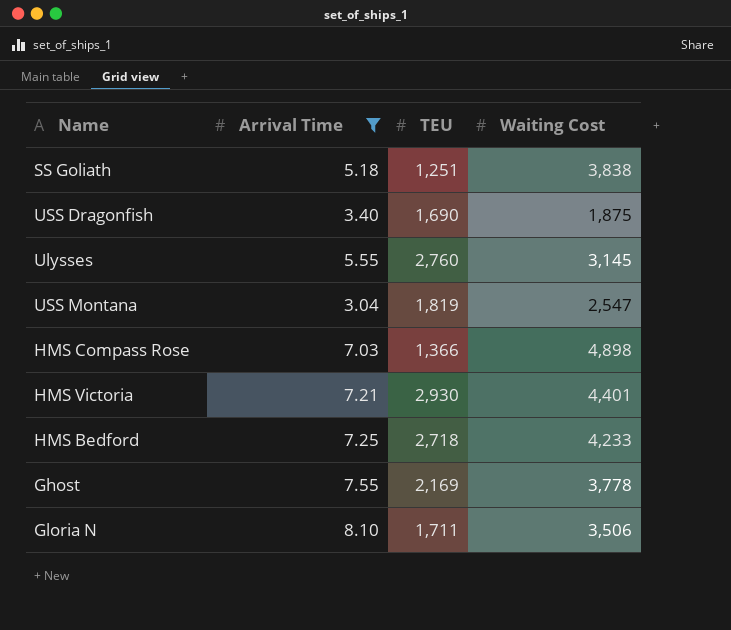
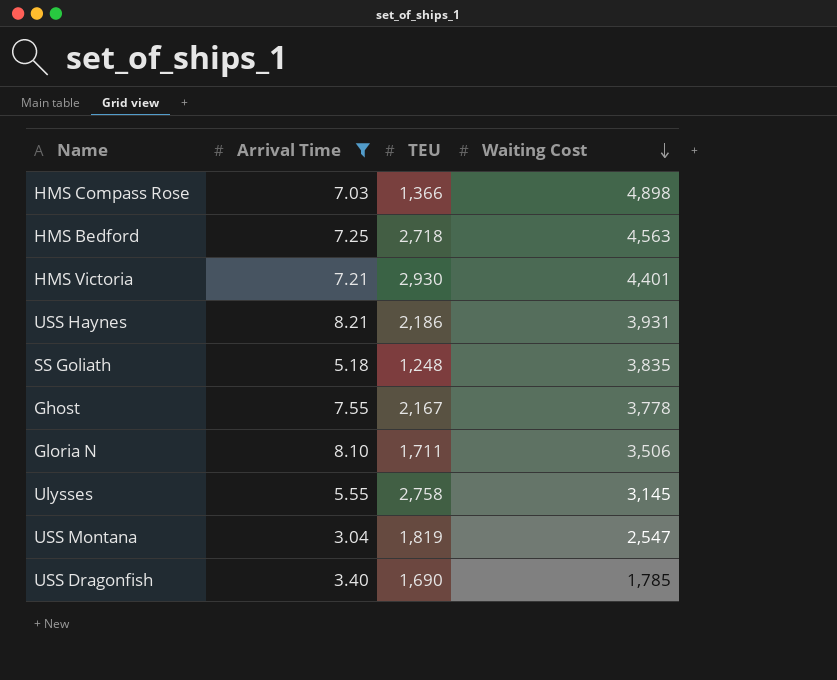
row order: none -> Waiting Cost descending
HMS Bedford | Waiting Cost: 4,233 -> 4,563
row USS Haynes: none -> 8.21 | 2,186 | 3,931
SS Goliath | TEU: 1,251 -> 1,248
SS Goliath | Waiting Cost: 3,838 -> 3,835
Ghost | TEU: 2,169 -> 2,167
Ulysses | TEU: 2,760 -> 2,758
USS Dragonfish | Waiting Cost: 1,875 -> 1,785

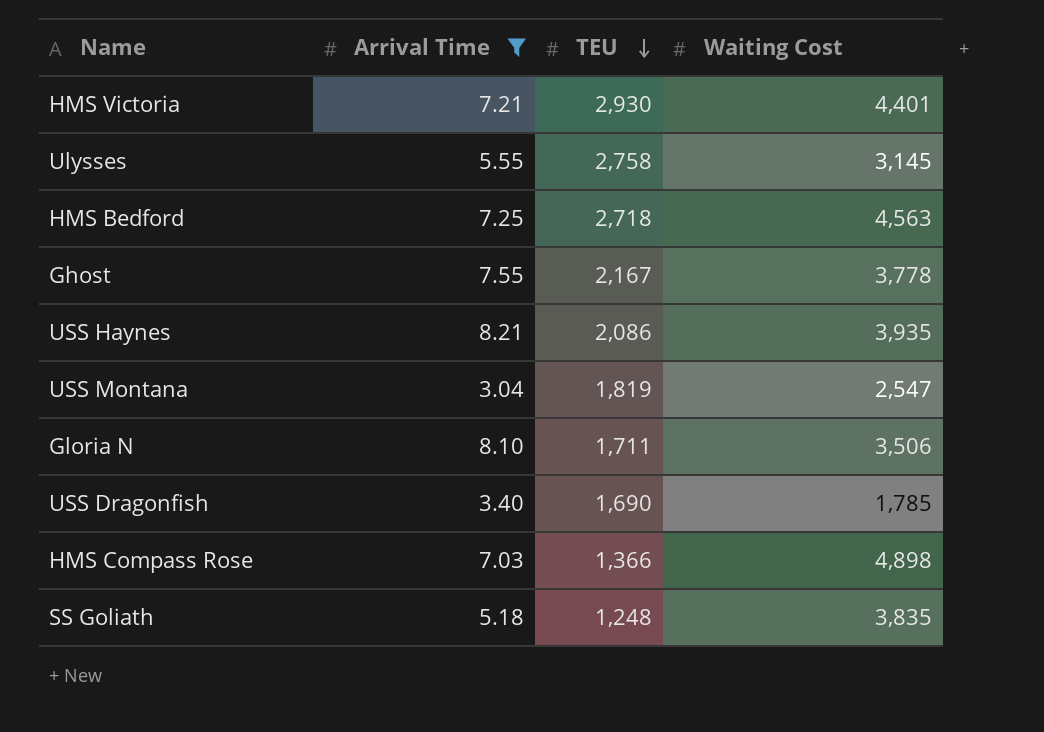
row order: Waiting Cost descending -> TEU descending
USS Haynes | TEU: 2,186 -> 2,086
USS Haynes | Waiting Cost: 3,931 -> 3,935

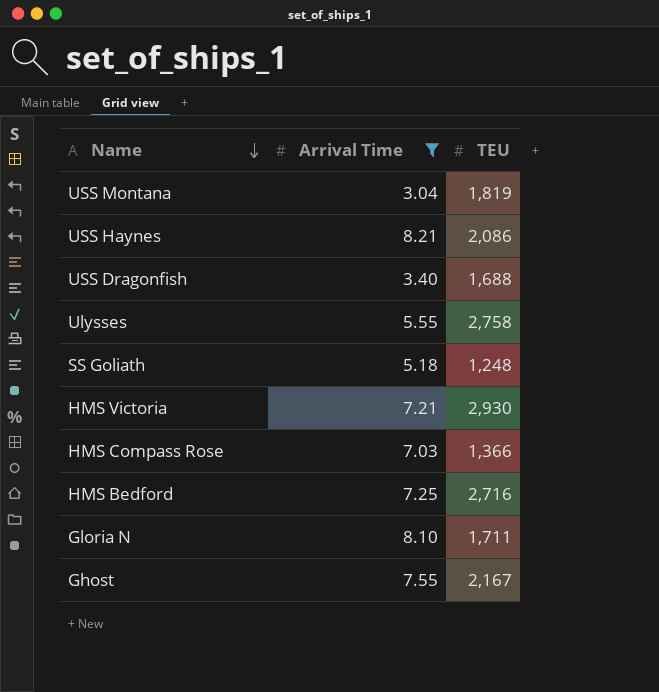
row order: TEU descending -> Name descending
column Waiting Cost | position: 4 -> none
USS Dragonfish | TEU: 1,690 -> 1,688
HMS Bedford | TEU: 2,718 -> 2,716

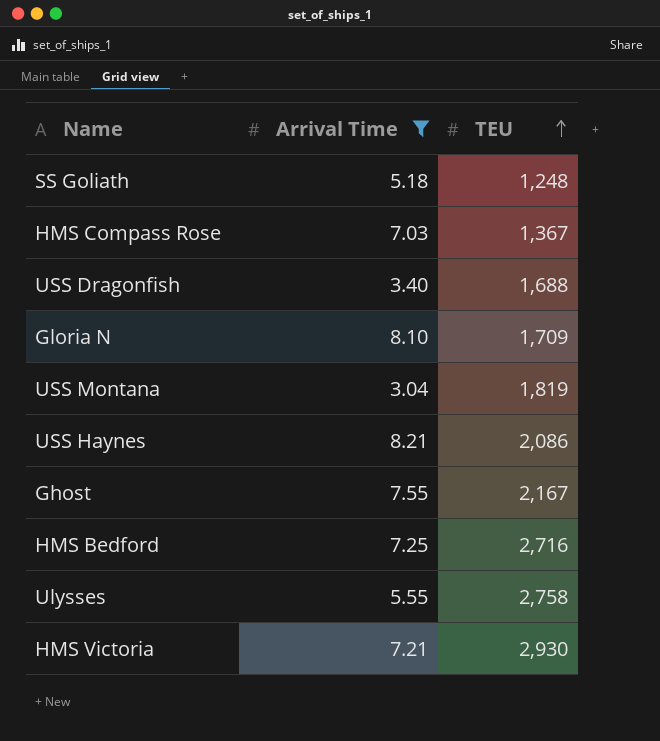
row order: Name descending -> TEU ascending
HMS Compass Rose | TEU: 1,366 -> 1,367
Gloria N | TEU: 1,711 -> 1,709

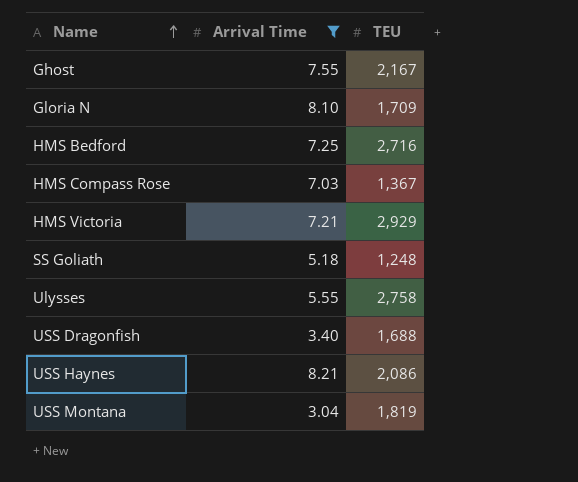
row order: TEU ascending -> Name ascending
HMS Victoria | TEU: 2,930 -> 2,929

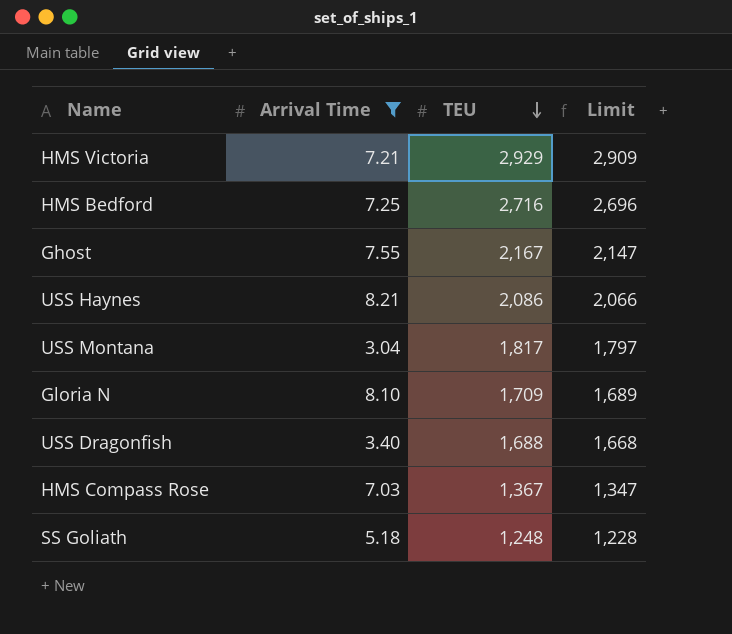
row order: Name ascending -> TEU descending
column Limit | formula: none -> [TEU] - 20
row Ulysses: 5.55 | 2,758 -> none
USS Montana | TEU: 1,819 -> 1,817

